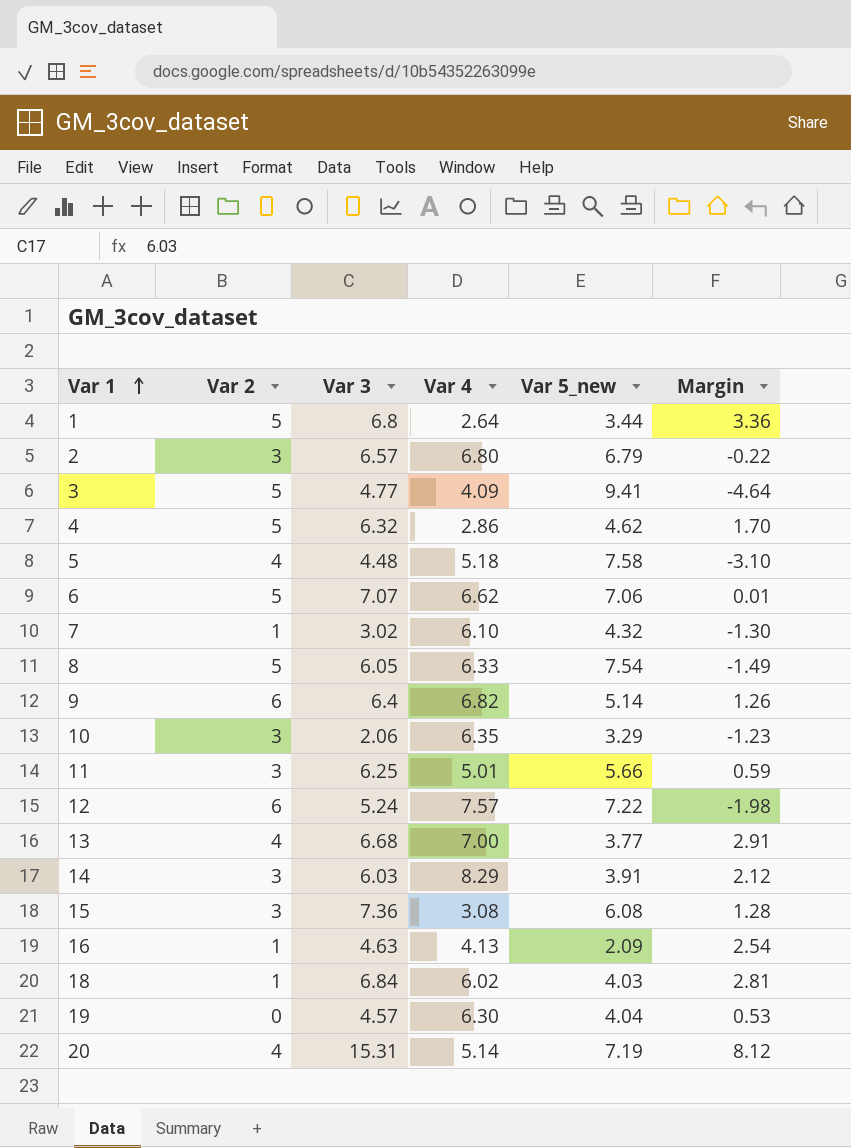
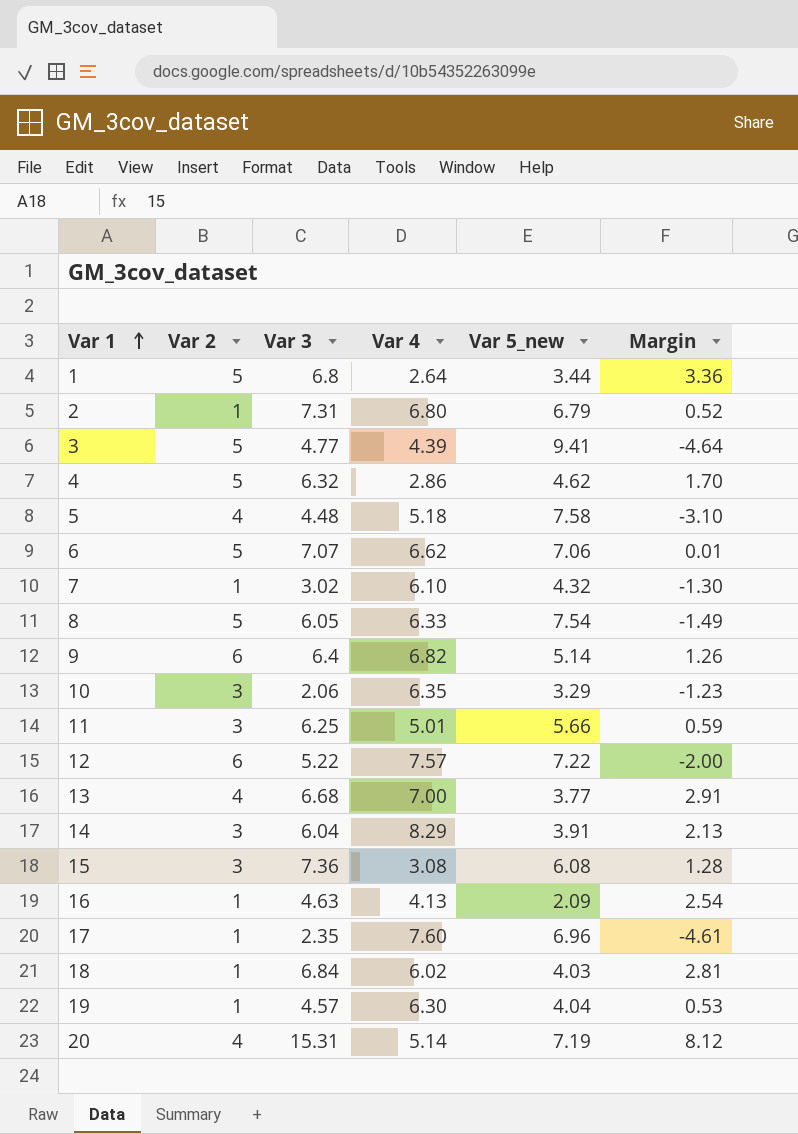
2 | Var 2: 3 -> 1
2 | Var 3: 6.57 -> 7.31
2 | Margin: -0.22 -> 0.52
3 | Var 4: 4.09 -> 4.39
12 | Var 3: 5.24 -> 5.22
12 | Margin: -1.98 -> -2.00
14 | Var 3: 6.03 -> 6.04
14 | Margin: 2.12 -> 2.13
row 17: none -> 1 | 2.35 | 7.60 | 6.96 | -4.61
19 | Var 2: 0 -> 1

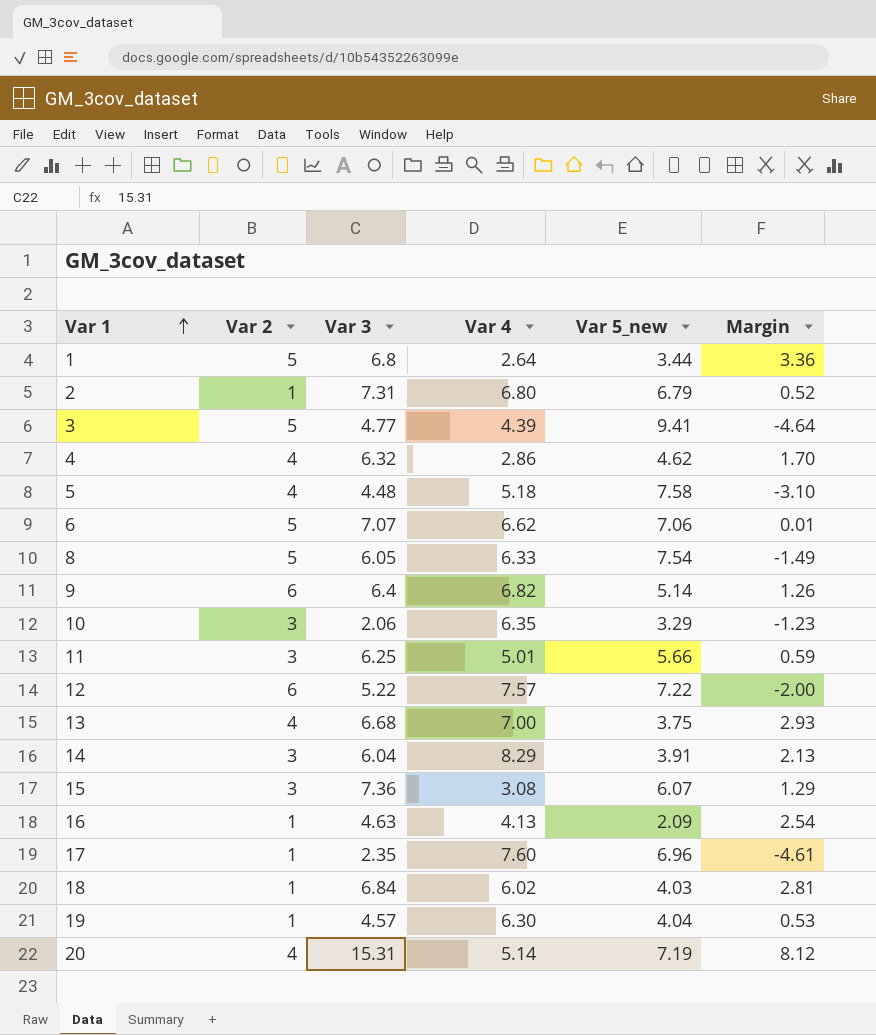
row 7: 1 | 3.02 | 6.10 | 4.32 | -1.30 -> none
4 | Var 2: 5 -> 4
13 | Var 5_new: 3.77 -> 3.75
13 | Margin: 2.91 -> 2.93
15 | Var 5_new: 6.08 -> 6.07
15 | Margin: 1.28 -> 1.29

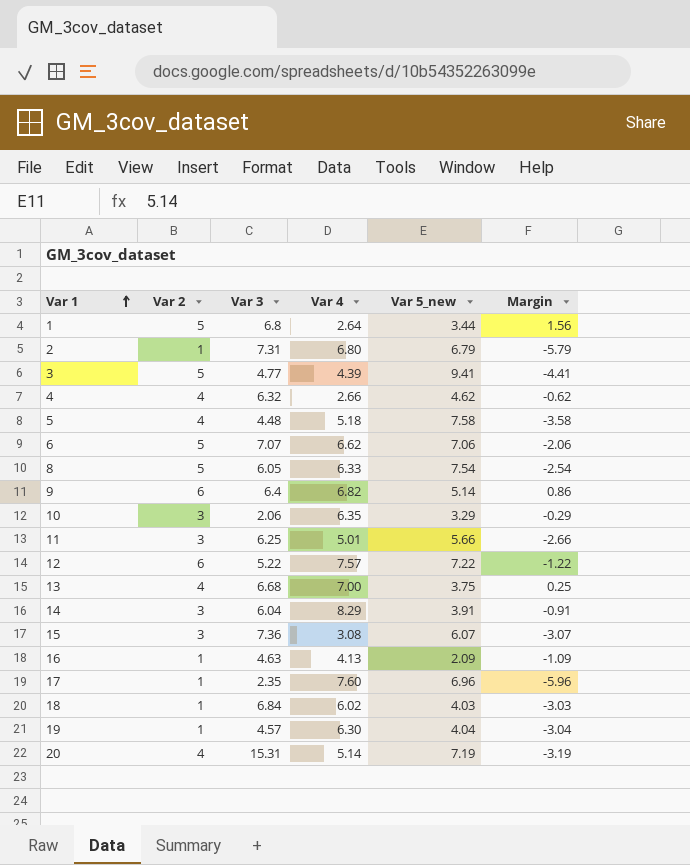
column Margin | formula: [Var 3] - [Var 5_new] -> [Var 2] - [Var 5_new]
4 | Var 4: 2.86 -> 2.66

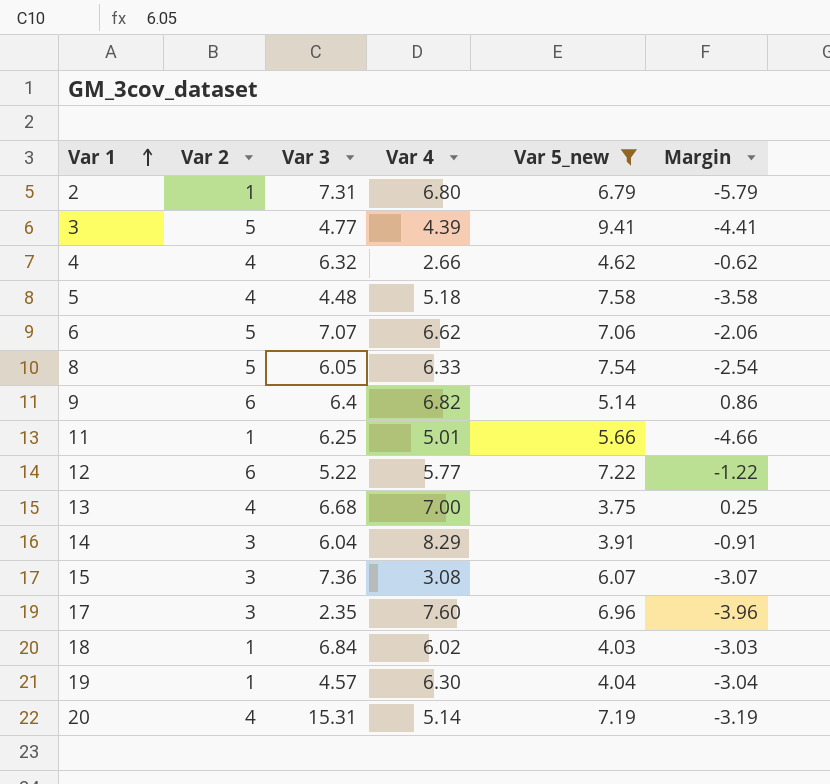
filter: none -> Var 5_new >= 3.75
11 | Var 2: 3 -> 1
11 | Margin: -2.66 -> -4.66
12 | Var 4: 7.57 -> 5.77
17 | Var 2: 1 -> 3
17 | Margin: -5.96 -> -3.96

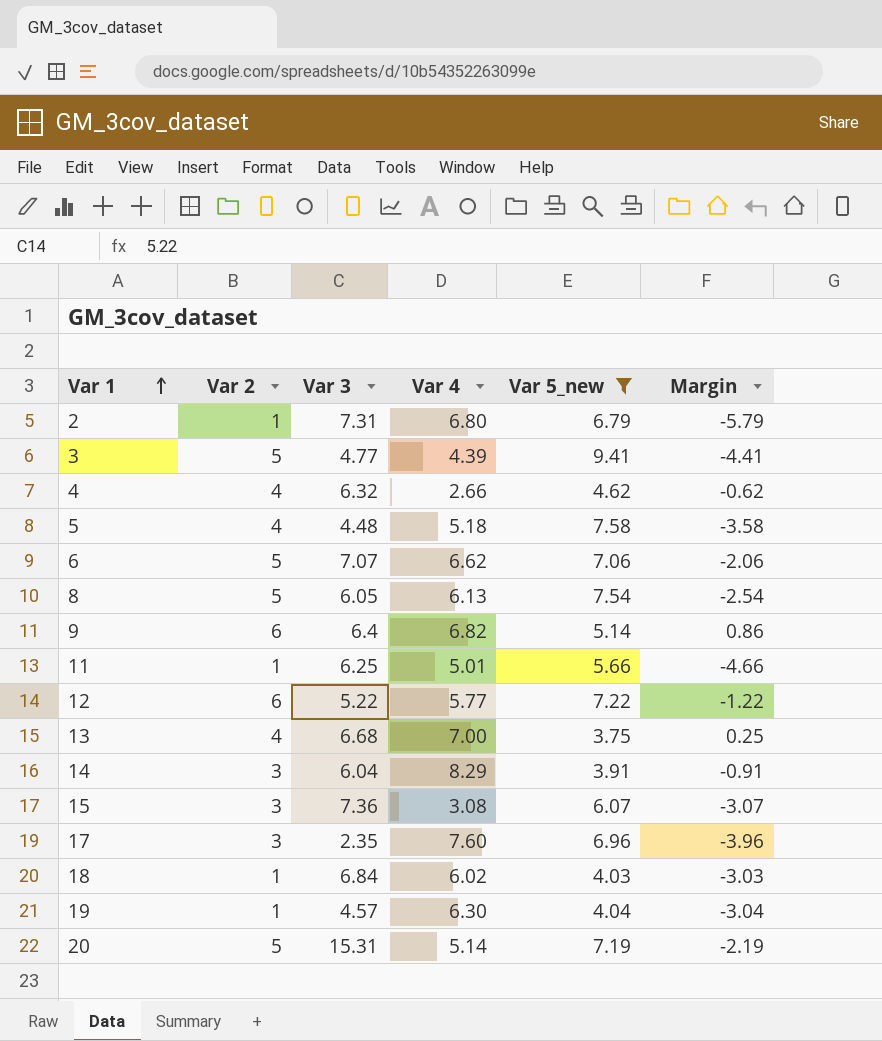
8 | Var 4: 6.33 -> 6.13
20 | Var 2: 4 -> 5
20 | Margin: -3.19 -> -2.19

